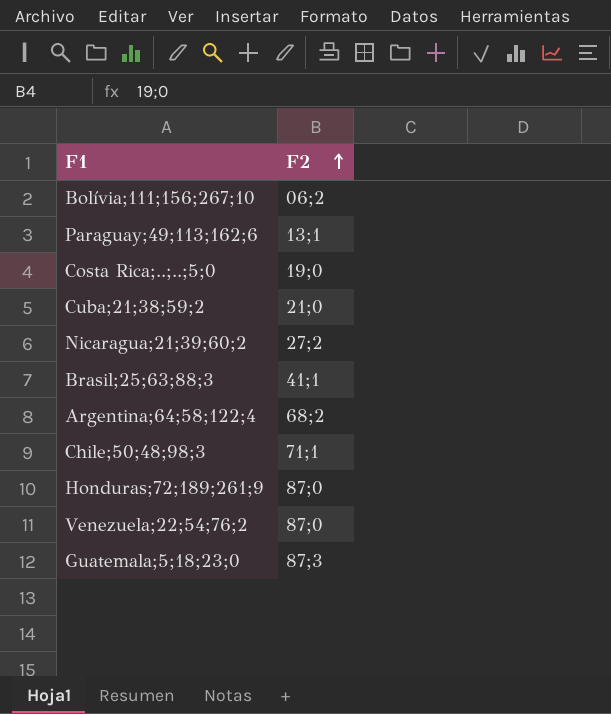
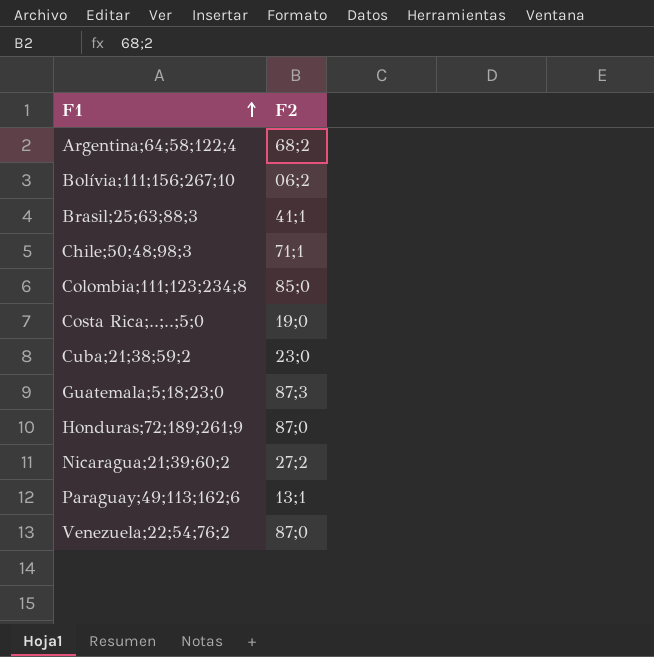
row order: F2 ascending -> F1 ascending
row Colombia;111;123;234;8: none -> 85;0
Cuba;21;38;59;2 | F2: 21;0 -> 23;0

